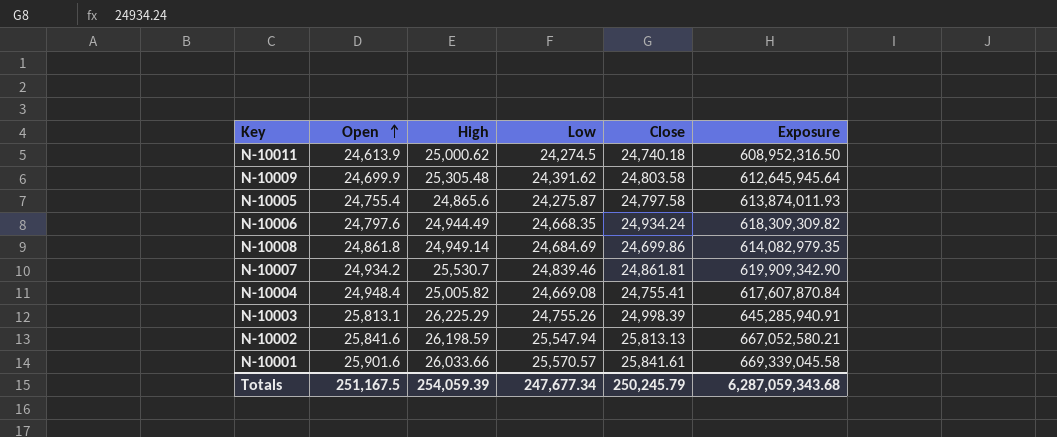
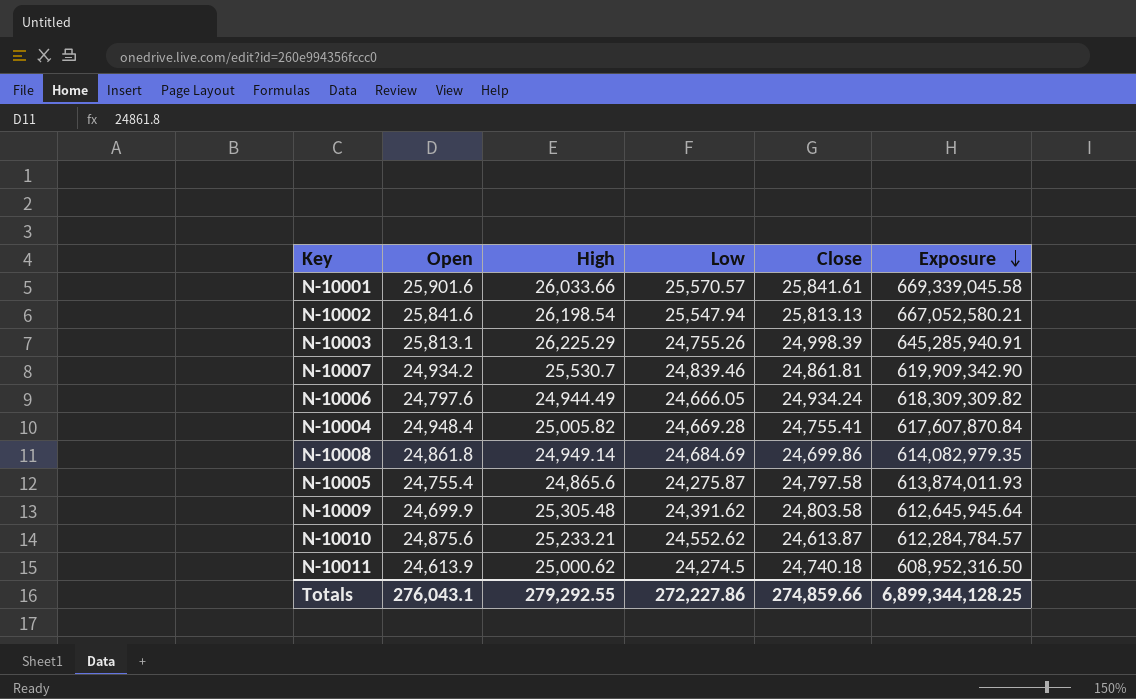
row order: Open ascending -> Exposure descending
N-10002 | High: 26,198.59 -> 26,198.54
N-10006 | Low: 24,668.35 -> 24,666.05
N-10004 | Low: 24,669.08 -> 24,669.28
row N-10010: none -> 24,875.6 | 25,233.21 | 24,552.62 | 24,613.87 | 612,284,784.57
Totals | Open: 251,167.5 -> 276,043.1
Totals | High: 254,059.39 -> 279,292.55
Totals | Low: 247,677.34 -> 272,227.86
Totals | Close: 250,245.79 -> 274,859.66
Totals | Exposure: 6,287,059,343.68 -> 6,899,344,128.25

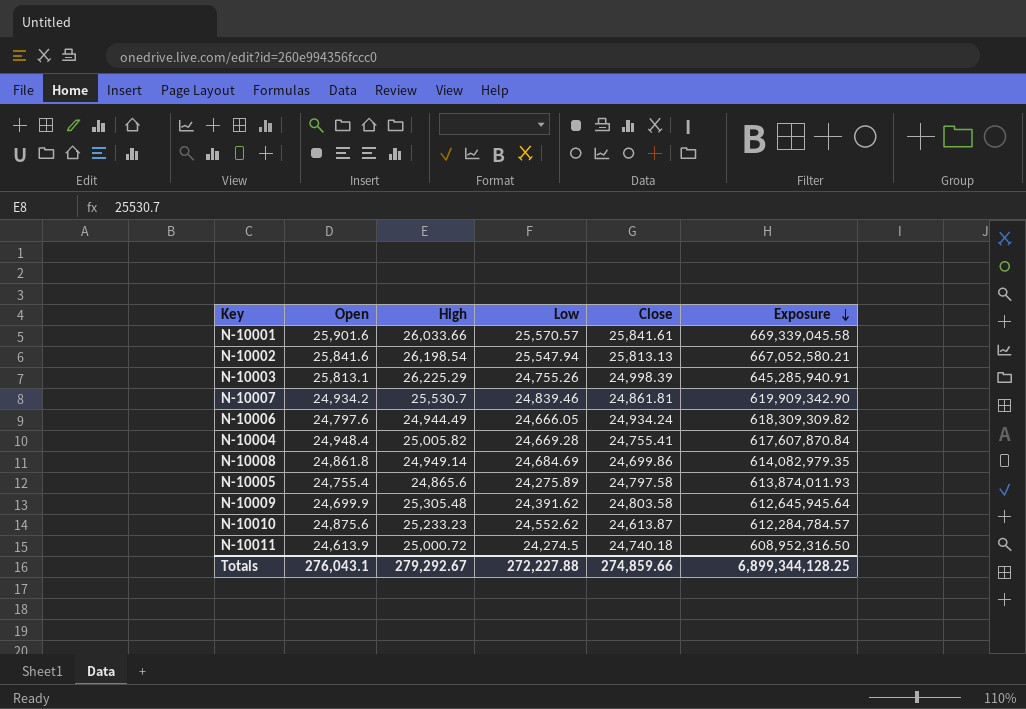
N-10005 | Low: 24,275.87 -> 24,275.89
N-10010 | High: 25,233.21 -> 25,233.23
N-10011 | High: 25,000.62 -> 25,000.72
Totals | High: 279,292.55 -> 279,292.67
Totals | Low: 272,227.86 -> 272,227.88

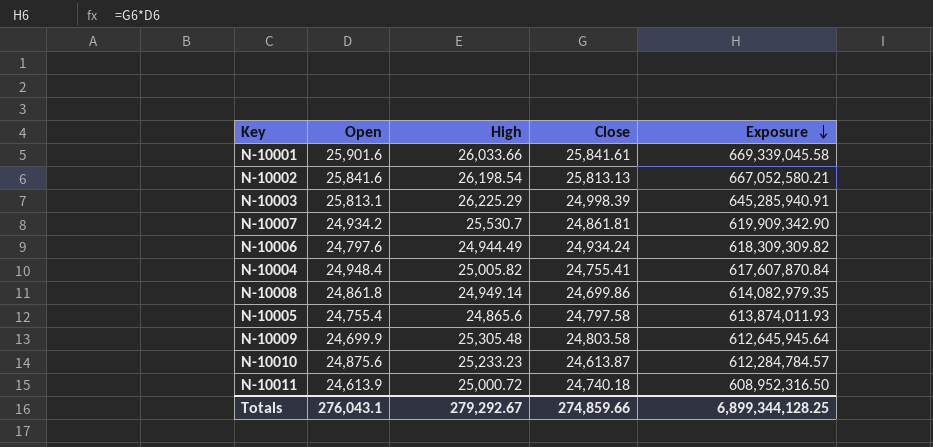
column Low | position: 4 -> none

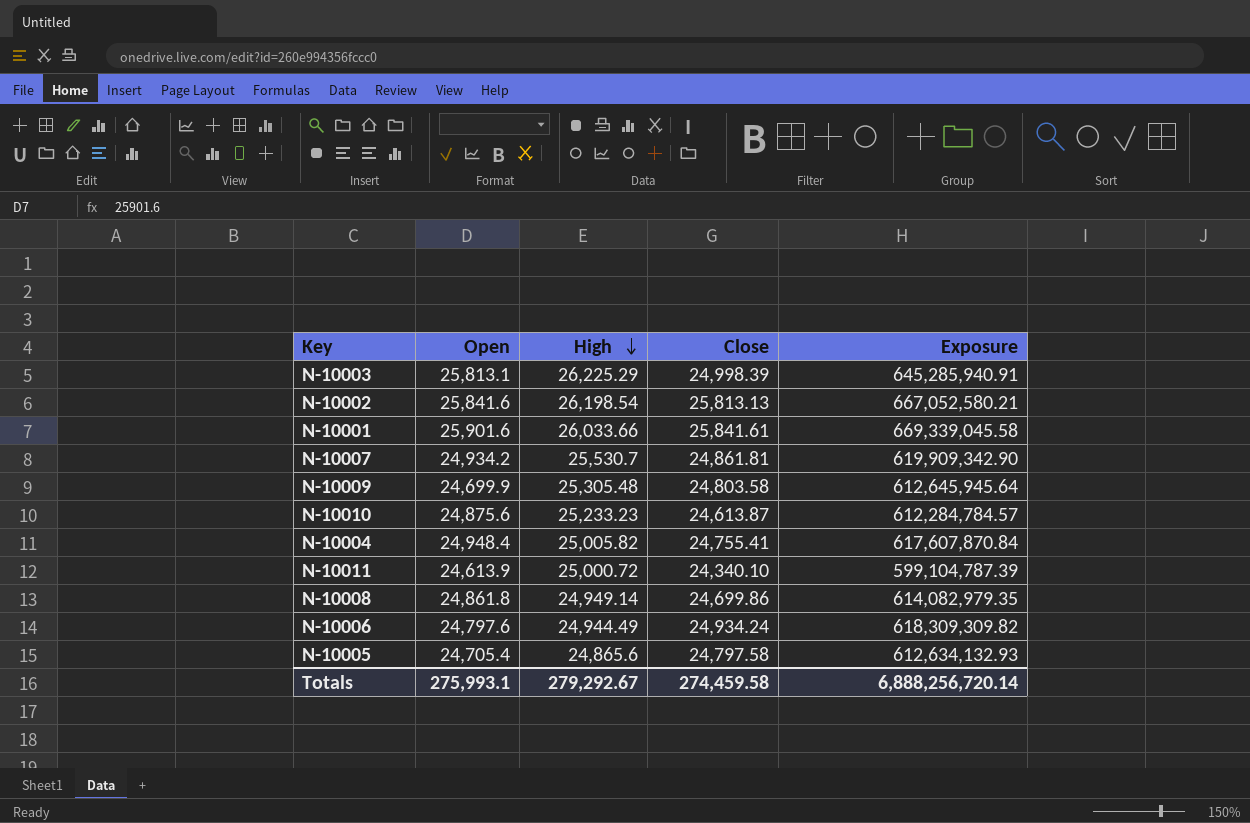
row order: Exposure descending -> High descending
N-10011 | Close: 24,740.18 -> 24,340.10
N-10011 | Exposure: 608,952,316.50 -> 599,104,787.39
N-10005 | Open: 24,755.4 -> 24,705.4
N-10005 | Exposure: 613,874,011.93 -> 612,634,132.93
Totals | Open: 276,043.1 -> 275,993.1
Totals | Close: 274,859.66 -> 274,459.58
Totals | Exposure: 6,899,344,128.25 -> 6,888,256,720.14

